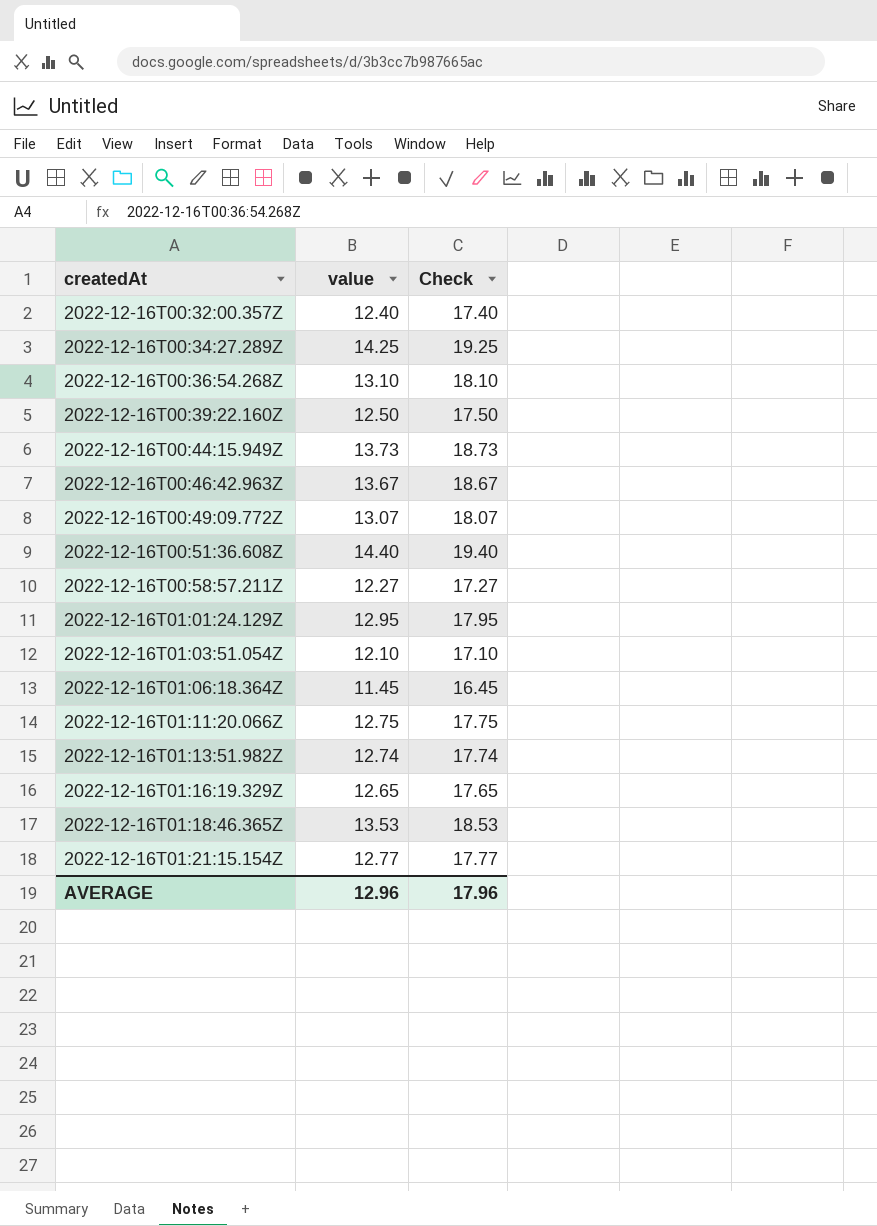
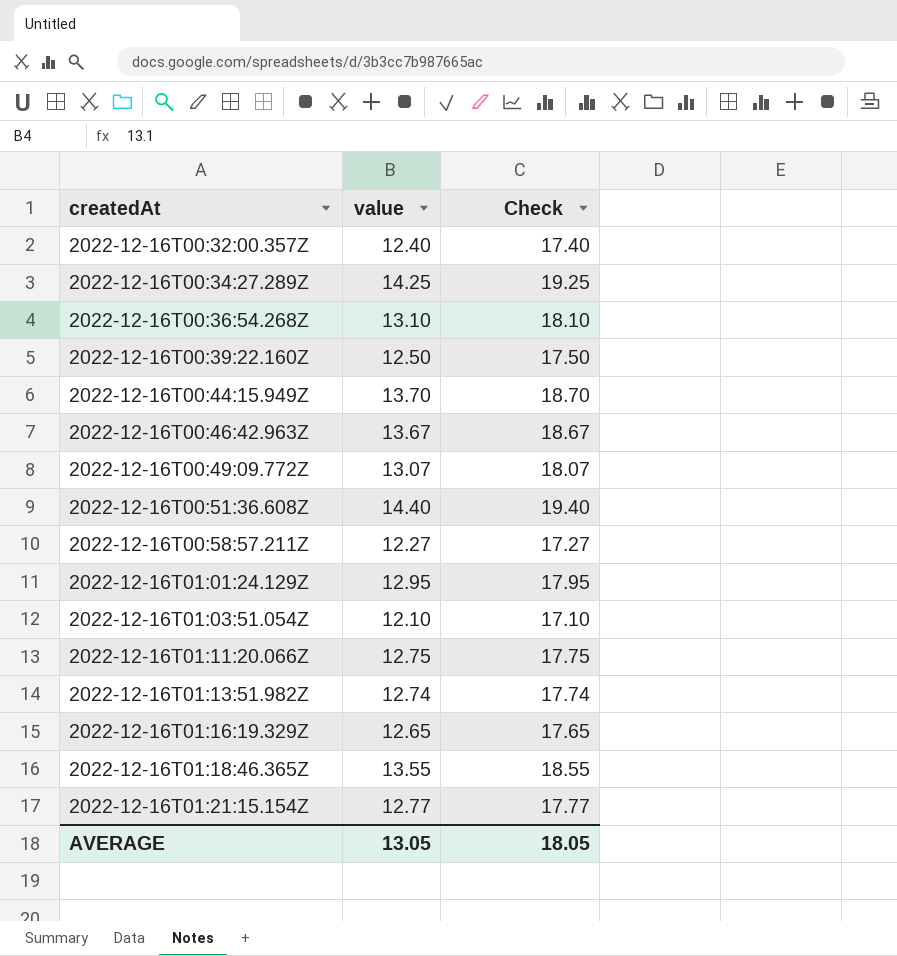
row 2022-12-16T01:06:18.364Z: 11.45 | 16.45 -> none
2022-12-16T00:44:15.949Z | value: 13.73 -> 13.70
2022-12-16T00:44:15.949Z | Check: 18.73 -> 18.70
2022-12-16T01:18:46.365Z | value: 13.53 -> 13.55
2022-12-16T01:18:46.365Z | Check: 18.53 -> 18.55
AVERAGE | value: 12.96 -> 13.05
AVERAGE | Check: 17.96 -> 18.05

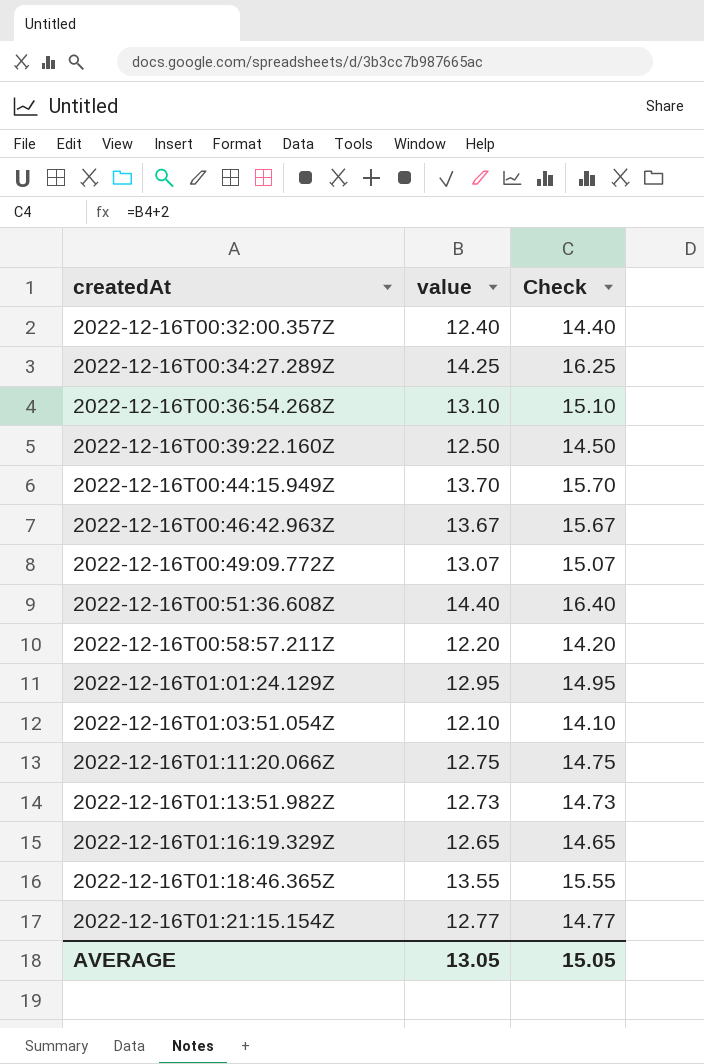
column Check | formula: [value] + 5 -> [value] + 2
2022-12-16T00:58:57.211Z | value: 12.27 -> 12.20
2022-12-16T01:13:51.982Z | value: 12.74 -> 12.73
AVERAGE | Check: 18.05 -> 15.05

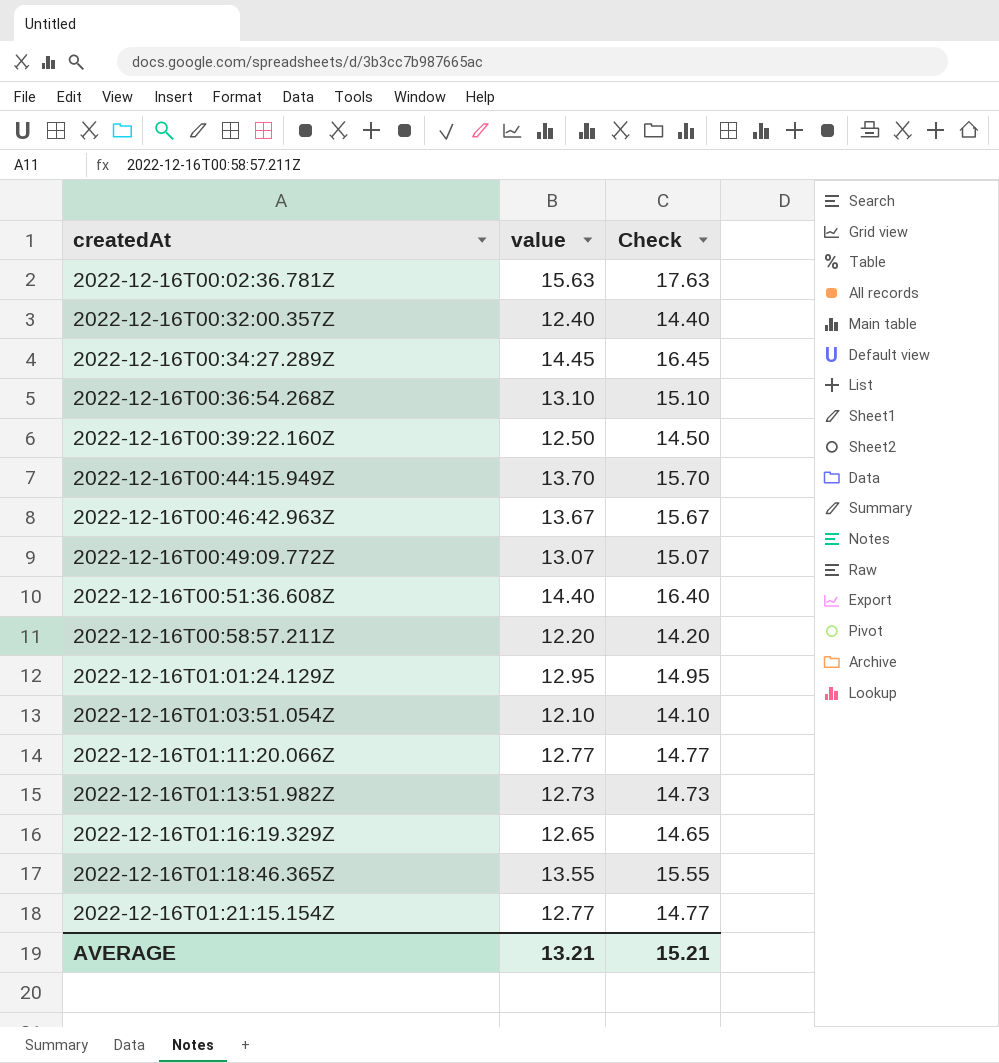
row 2022-12-16T00:02:36.781Z: none -> 15.63 | 17.63
2022-12-16T00:34:27.289Z | value: 14.25 -> 14.45
2022-12-16T00:34:27.289Z | Check: 16.25 -> 16.45
2022-12-16T01:11:20.066Z | value: 12.75 -> 12.77
2022-12-16T01:11:20.066Z | Check: 14.75 -> 14.77
AVERAGE | value: 13.05 -> 13.21
AVERAGE | Check: 15.05 -> 15.21

